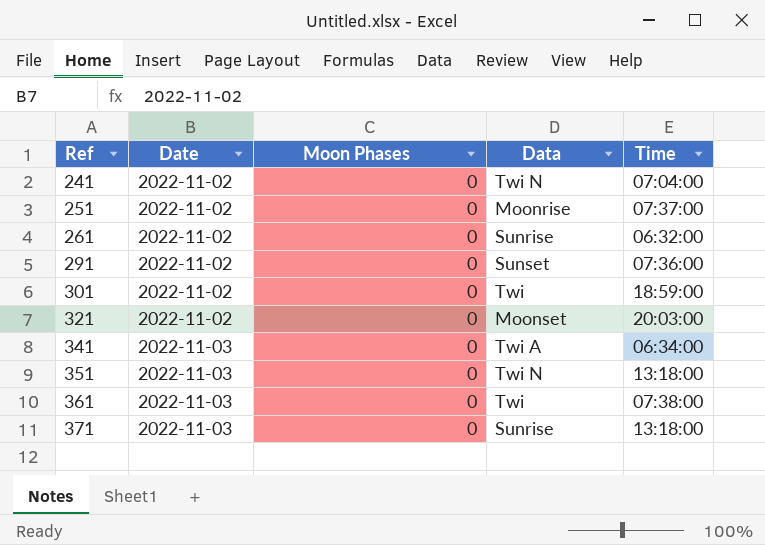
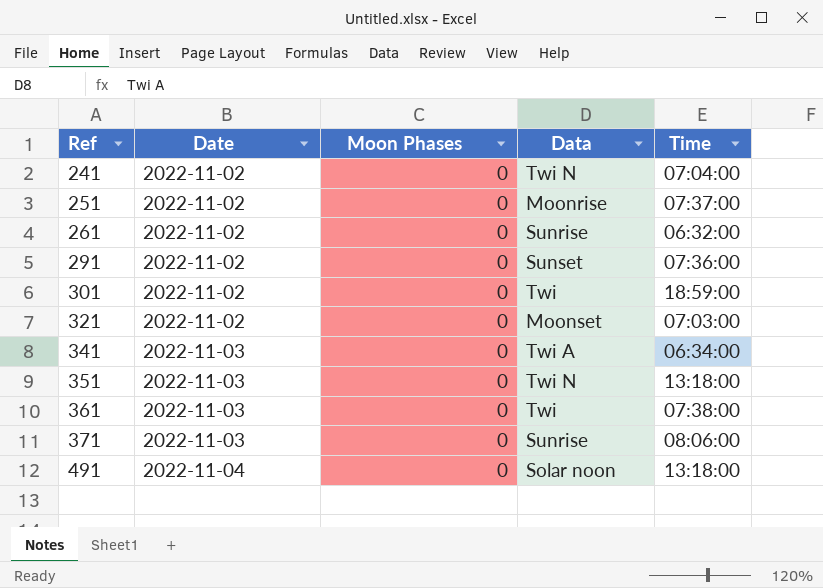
321 | Time: 20:03:00 -> 07:03:00
371 | Time: 13:18:00 -> 08:06:00
row 491: none -> 2022-11-04 | 0 | Solar noon | 13:18:00

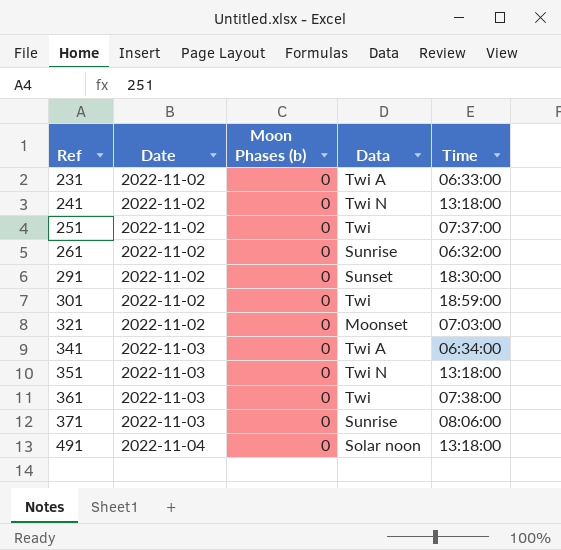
column name: Moon Phases -> Moon Phases (b)
row 231: none -> 2022-11-02 | 0 | Twi A | 06:33:00
241 | Time: 07:04:00 -> 13:18:00
251 | Data: Moonrise -> Twi
291 | Time: 07:36:00 -> 18:30:00

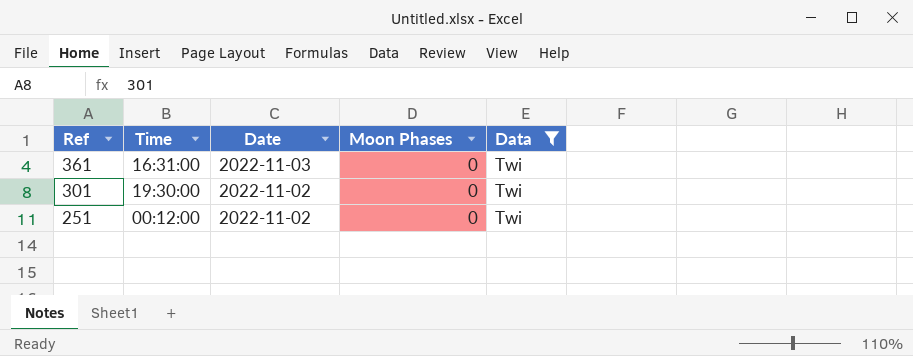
filter: none -> Data = Twi
row order: Ref ascending -> Ref descending
column Time | position: 5 -> 2
column name: Moon Phases (b) -> Moon Phases
361 | Time: 07:38:00 -> 16:31:00
301 | Time: 18:59:00 -> 19:30:00
251 | Time: 07:37:00 -> 00:12:00

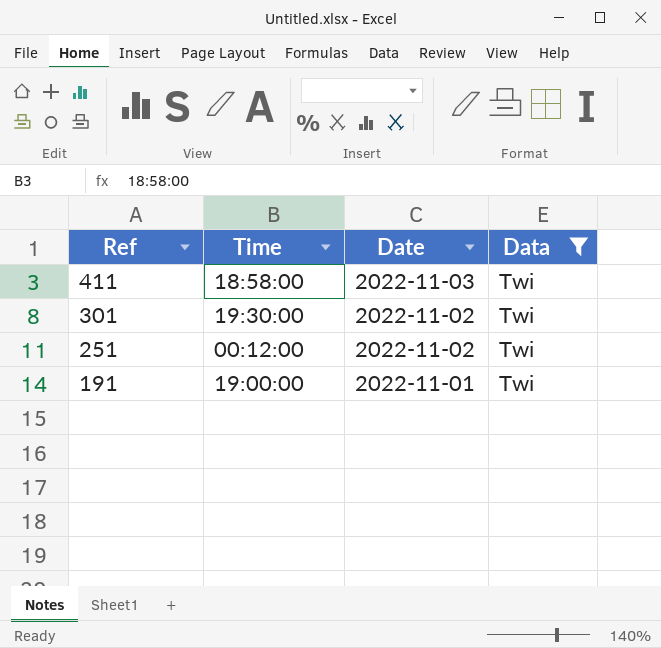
column Moon Phases | position: 4 -> none
row 361: 16:31:00 | 2022-11-03 | 0 | Twi -> none
row 411: none -> 18:58:00 | 2022-11-03 | Twi
row 191: none -> 19:00:00 | 2022-11-01 | Twi

